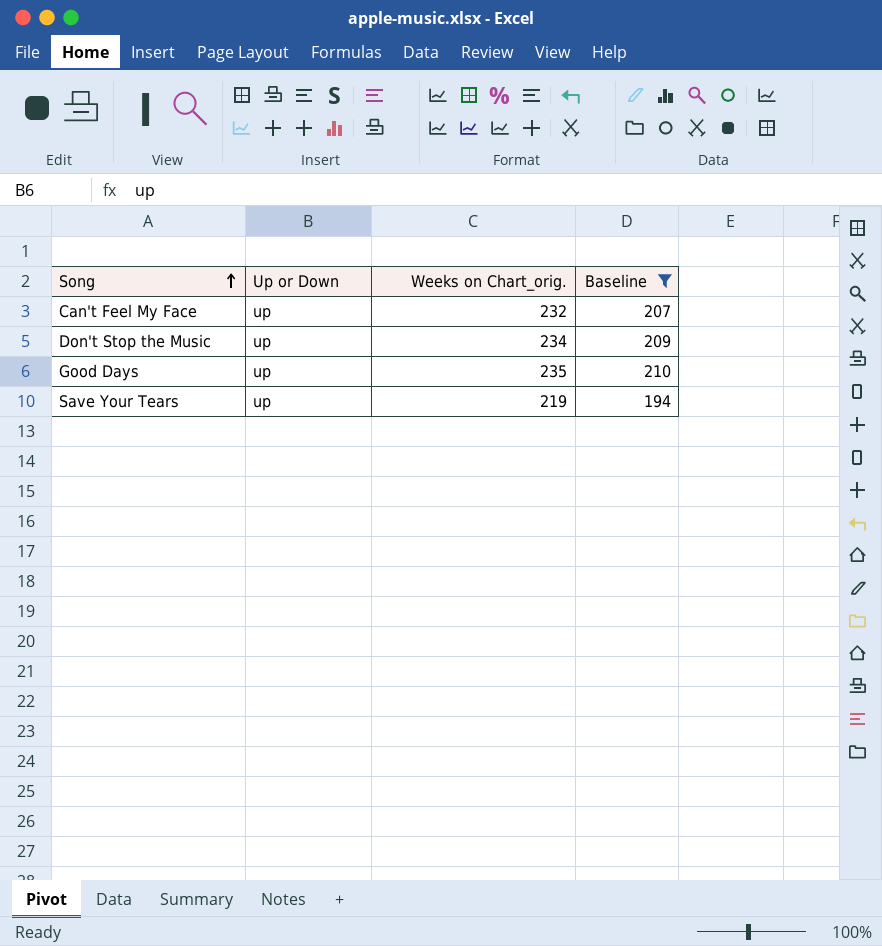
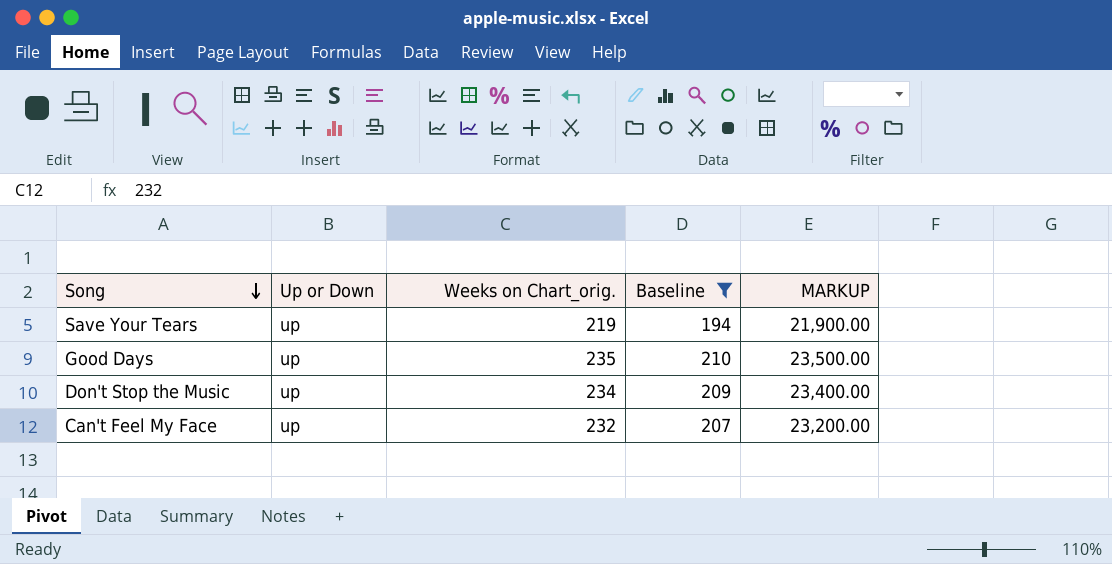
row order: Song ascending -> Song descending
column MARKUP | formula: none -> [Weeks on Chart_orig.] * 100

